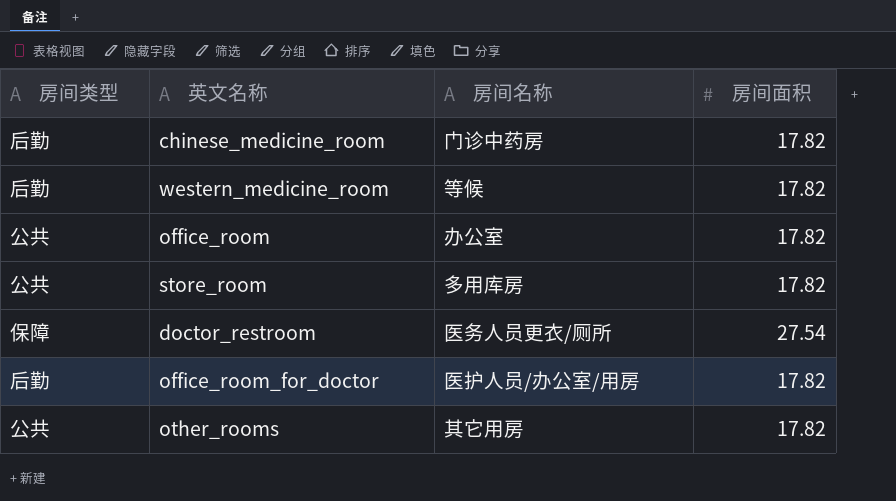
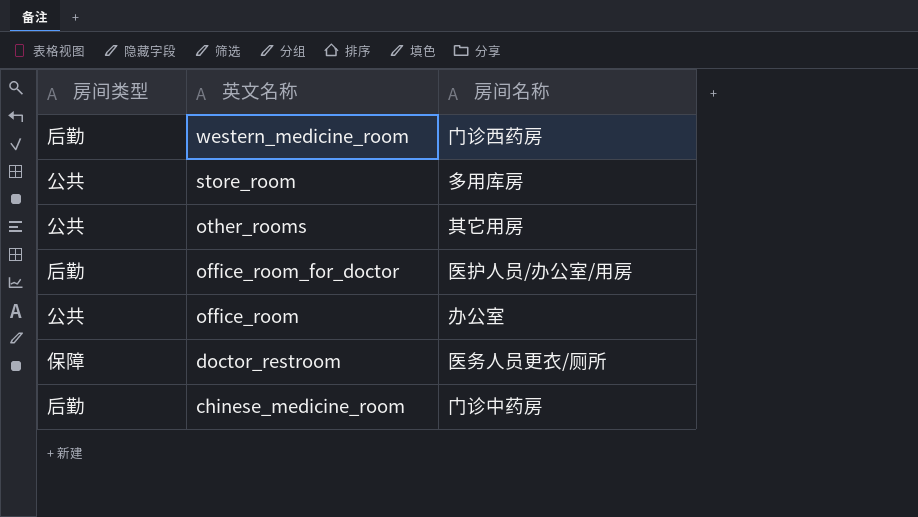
row order: none -> 英文名称 descending
column 房间面积 | position: 4 -> none
western_medicine_room | 房间名称: 等候 -> 门诊西药房

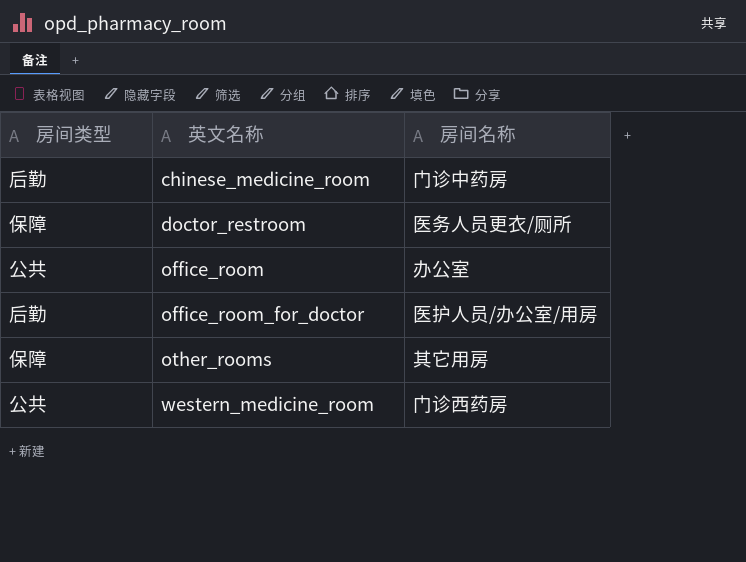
row order: 英文名称 descending -> 英文名称 ascending
row store_room: 公共 | 多用库房 -> none
other_rooms | 房间类型: 公共 -> 保障
western_medicine_room | 房间类型: 后勤 -> 公共

